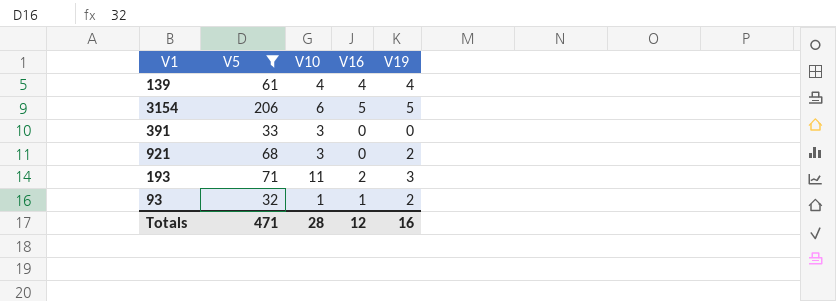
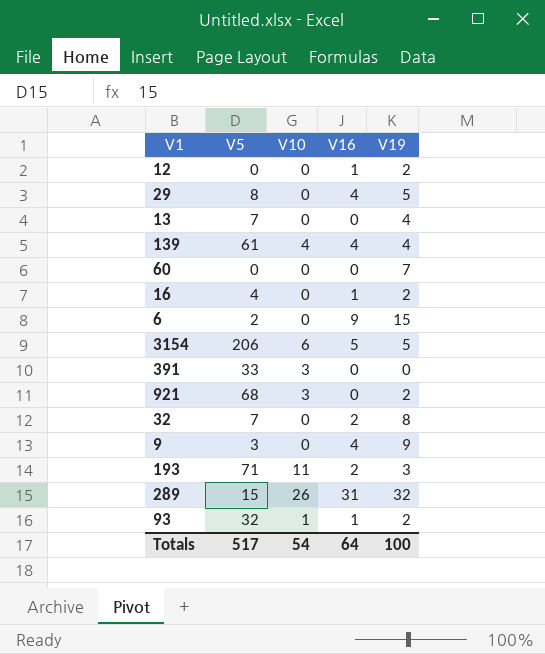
filter: V5 >= 32 -> none
Totals | V5: 471 -> 517
Totals | V10: 28 -> 54
Totals | V16: 12 -> 64
Totals | V19: 16 -> 100

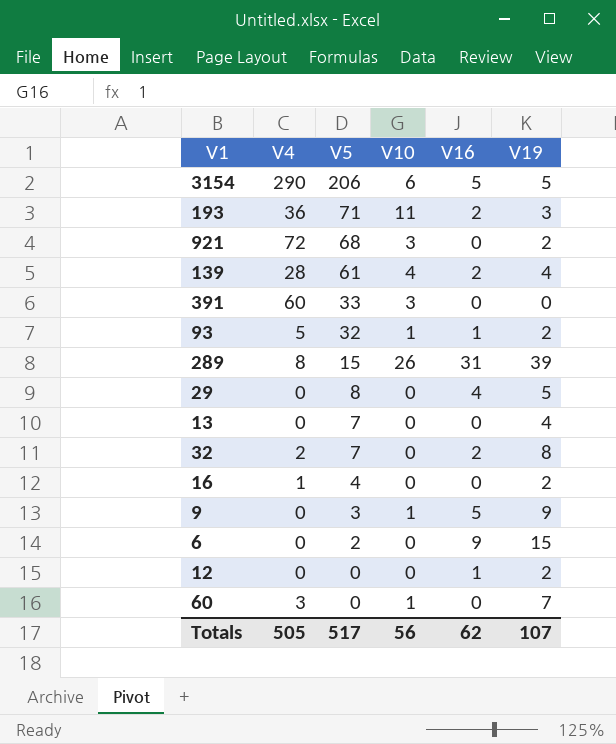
row order: none -> V5 descending
column V4 | position: none -> 2
139 | V16: 4 -> 2
289 | V19: 32 -> 39
16 | V16: 1 -> 0
9 | V10: 0 -> 1
9 | V16: 4 -> 5
60 | V10: 0 -> 1
Totals | V10: 54 -> 56
Totals | V16: 64 -> 62
Totals | V19: 100 -> 107

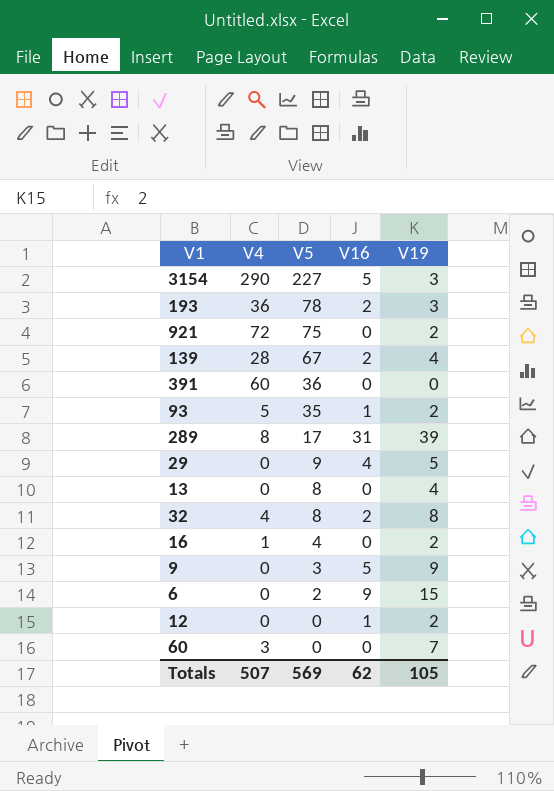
column V10 | position: 4 -> none
3154 | V5: 206 -> 227
3154 | V19: 5 -> 3
193 | V5: 71 -> 78
921 | V5: 68 -> 75
139 | V5: 61 -> 67
391 | V5: 33 -> 36
93 | V5: 32 -> 35
289 | V5: 15 -> 17
29 | V5: 8 -> 9
13 | V5: 7 -> 8
32 | V4: 2 -> 4
32 | V5: 7 -> 8
Totals | V4: 505 -> 507
Totals | V5: 517 -> 569
Totals | V19: 107 -> 105

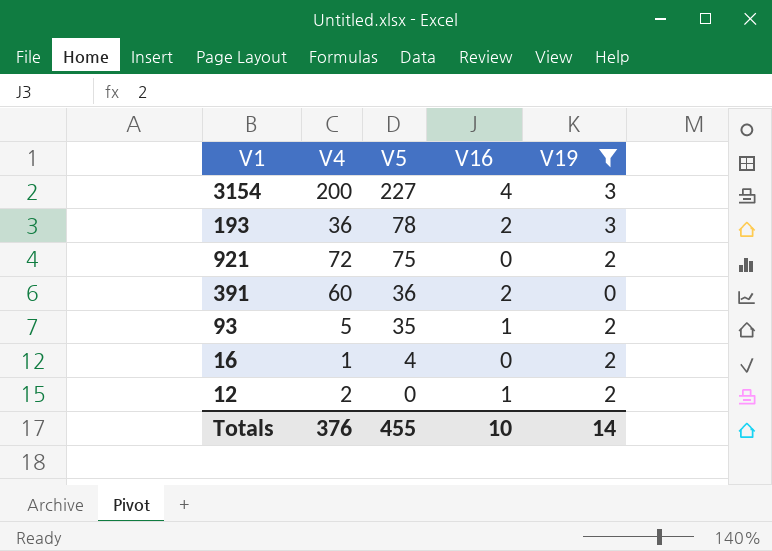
filter: none -> V19 <= 3
3154 | V4: 290 -> 200
3154 | V16: 5 -> 4
391 | V16: 0 -> 2
12 | V4: 0 -> 2
Totals | V4: 507 -> 376
Totals | V5: 569 -> 455
Totals | V16: 62 -> 10
Totals | V19: 105 -> 14

